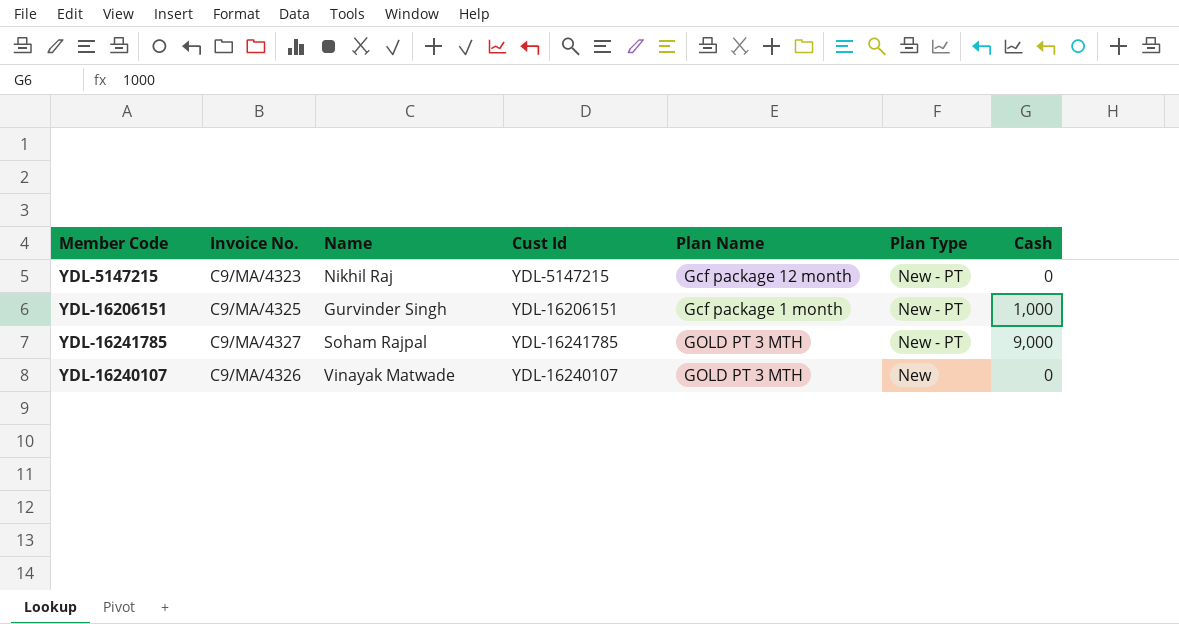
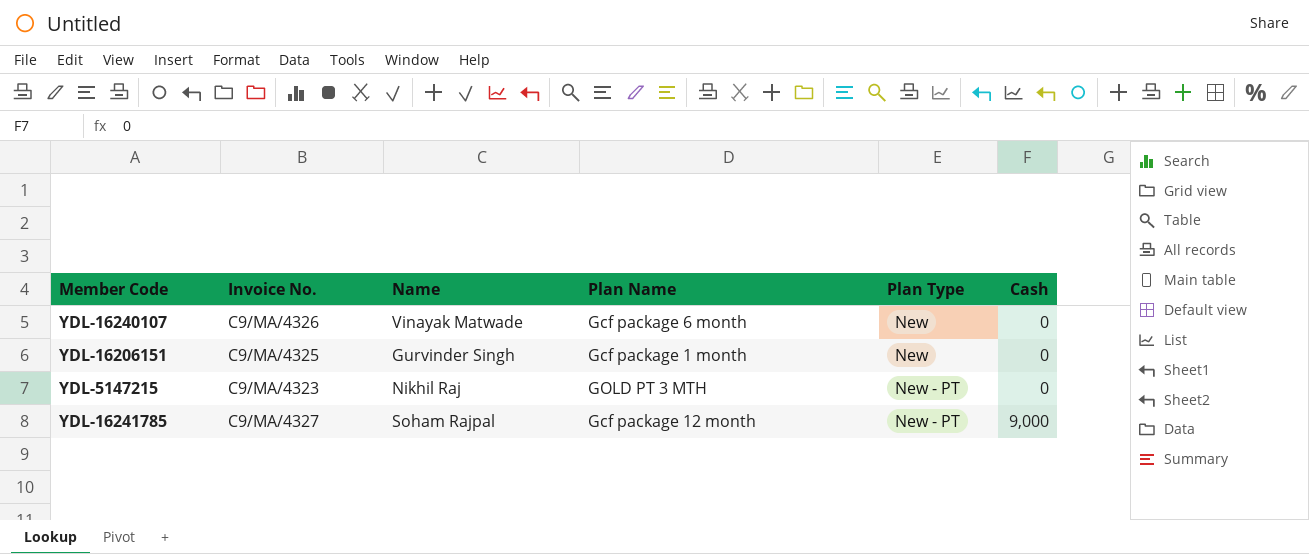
row order: Plan Type descending -> Plan Type ascending
column Cust Id | position: 4 -> none
YDL-16240107 | Plan Name: GOLD PT 3 MTH -> Gcf package 6 month
YDL-16206151 | Plan Type: New - PT -> New
YDL-16206151 | Cash: 1,000 -> 0
YDL-5147215 | Plan Name: Gcf package 12 month -> GOLD PT 3 MTH
YDL-16241785 | Plan Name: GOLD PT 3 MTH -> Gcf package 12 month

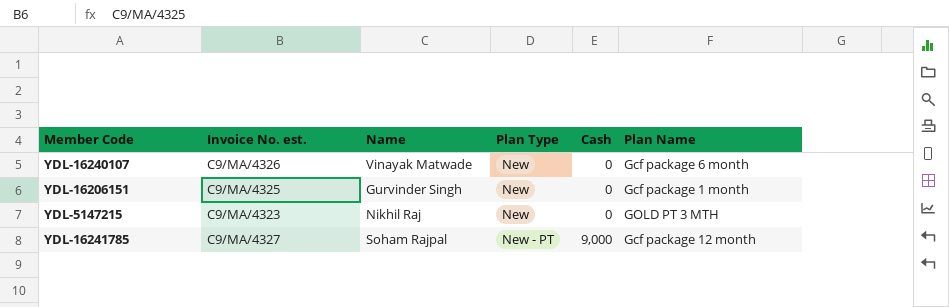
column name: Invoice No. -> Invoice No. est.
column Plan Name | position: 4 -> 6
YDL-5147215 | Plan Type: New - PT -> New

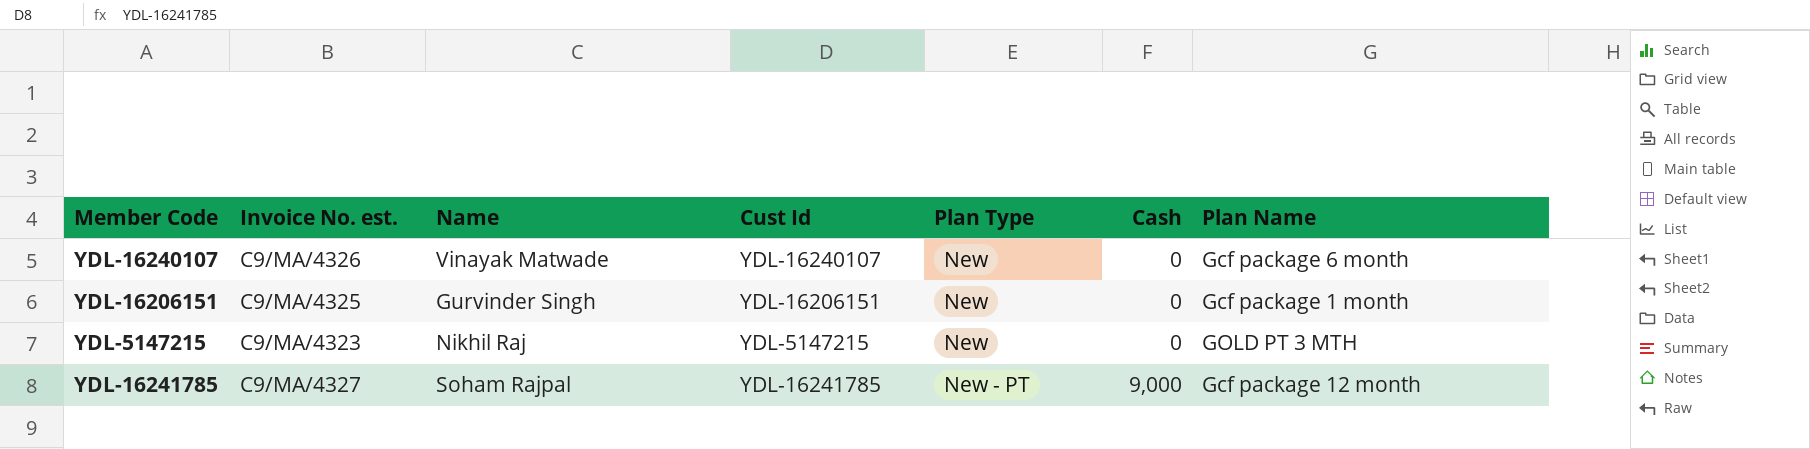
column Cust Id | position: none -> 4

